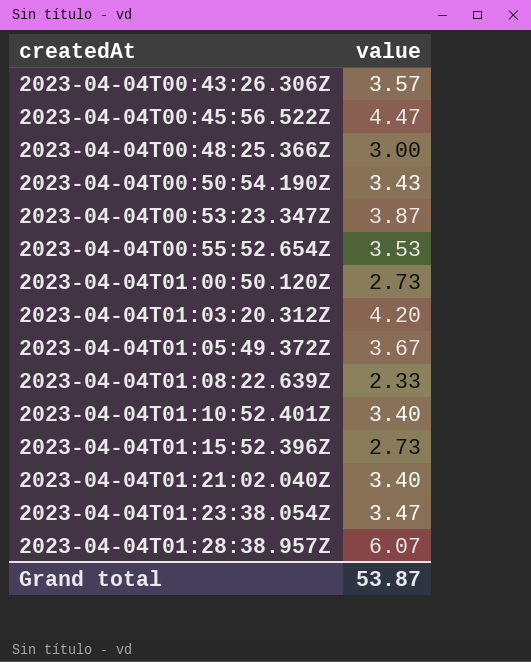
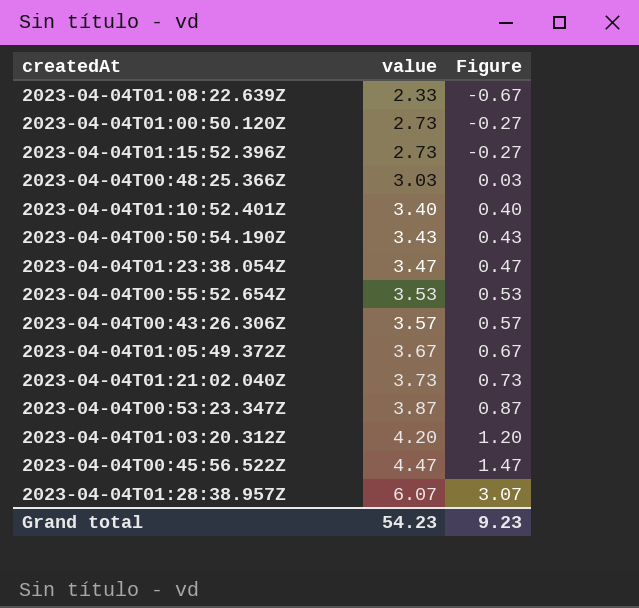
row order: createdAt ascending -> value ascending
column Figure | formula: none -> [value] - 3
2023-04-04T00:48:25.366Z | value: 3.00 -> 3.03
2023-04-04T01:21:02.040Z | value: 3.40 -> 3.73
Grand total | value: 53.87 -> 54.23

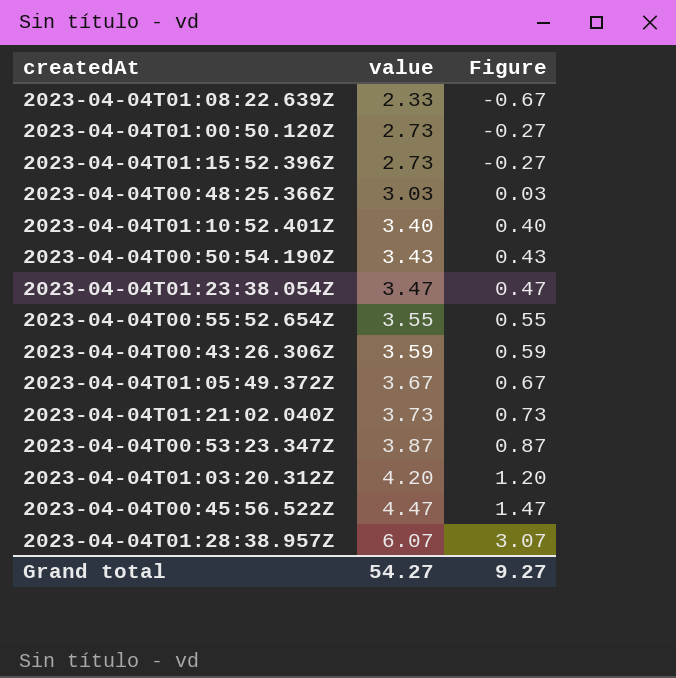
2023-04-04T00:55:52.654Z | value: 3.53 -> 3.55
2023-04-04T00:55:52.654Z | Figure: 0.53 -> 0.55
2023-04-04T00:43:26.306Z | value: 3.57 -> 3.59
2023-04-04T00:43:26.306Z | Figure: 0.57 -> 0.59
Grand total | value: 54.23 -> 54.27
Grand total | Figure: 9.23 -> 9.27

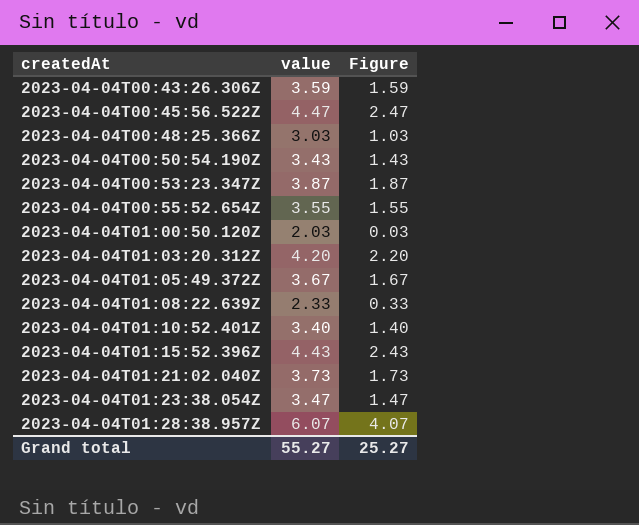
row order: value ascending -> createdAt ascending
column Figure | formula: [value] - 3 -> [value] - 2
2023-04-04T01:00:50.120Z | value: 2.73 -> 2.03
2023-04-04T01:15:52.396Z | value: 2.73 -> 4.43
Grand total | value: 54.27 -> 55.27
Grand total | Figure: 9.27 -> 25.27

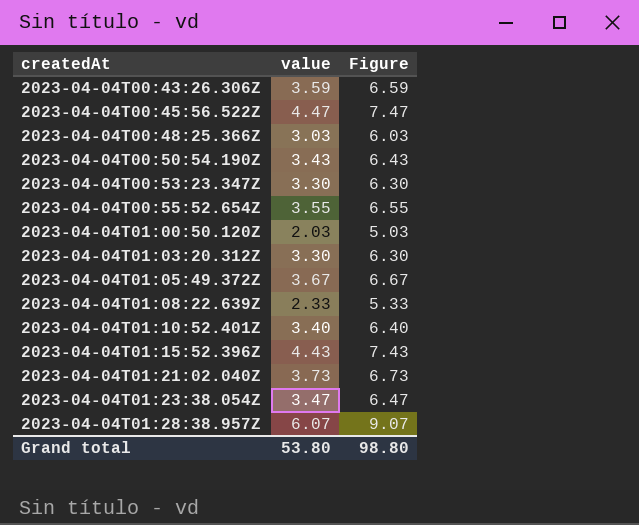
column Figure | formula: [value] - 2 -> [value] + 3
2023-04-04T00:53:23.347Z | value: 3.87 -> 3.30
2023-04-04T01:03:20.312Z | value: 4.20 -> 3.30
Grand total | value: 55.27 -> 53.80
Grand total | Figure: 25.27 -> 98.80

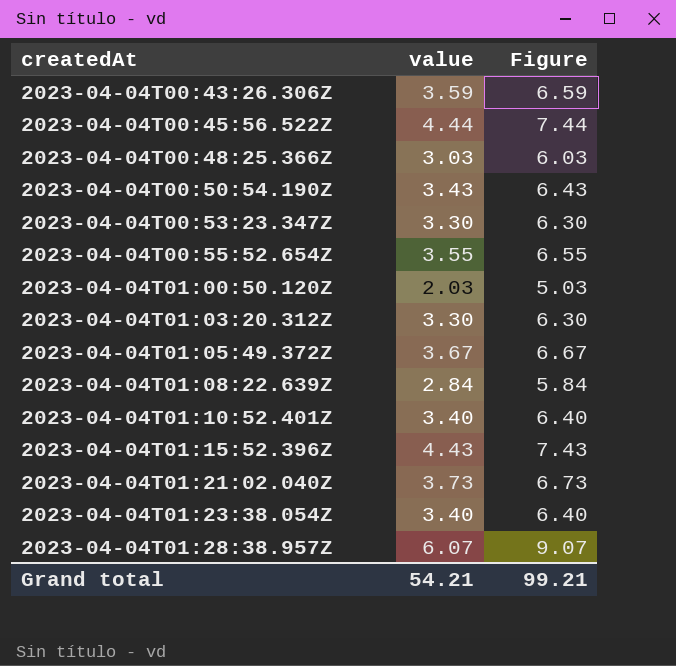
2023-04-04T00:45:56.522Z | value: 4.47 -> 4.44
2023-04-04T00:45:56.522Z | Figure: 7.47 -> 7.44
2023-04-04T01:08:22.639Z | value: 2.33 -> 2.84
2023-04-04T01:08:22.639Z | Figure: 5.33 -> 5.84
2023-04-04T01:23:38.054Z | value: 3.47 -> 3.40
2023-04-04T01:23:38.054Z | Figure: 6.47 -> 6.40
Grand total | value: 53.80 -> 54.21
Grand total | Figure: 98.80 -> 99.21

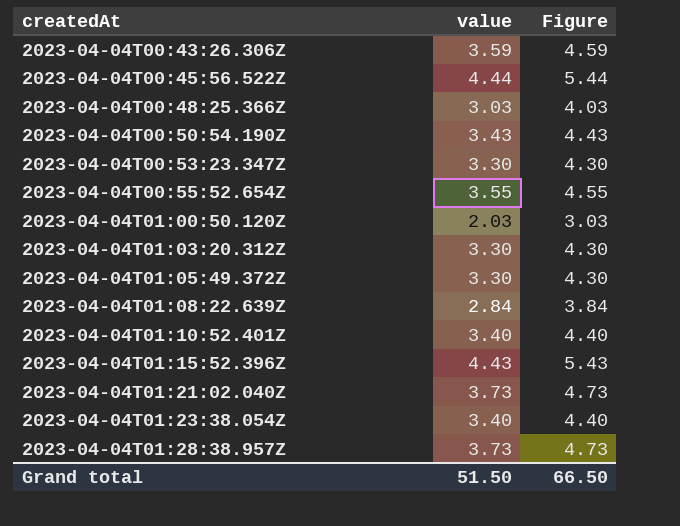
column Figure | formula: [value] + 3 -> [value] + 1
2023-04-04T01:05:49.372Z | value: 3.67 -> 3.30
2023-04-04T01:28:38.957Z | value: 6.07 -> 3.73
Grand total | value: 54.21 -> 51.50
Grand total | Figure: 99.21 -> 66.50

